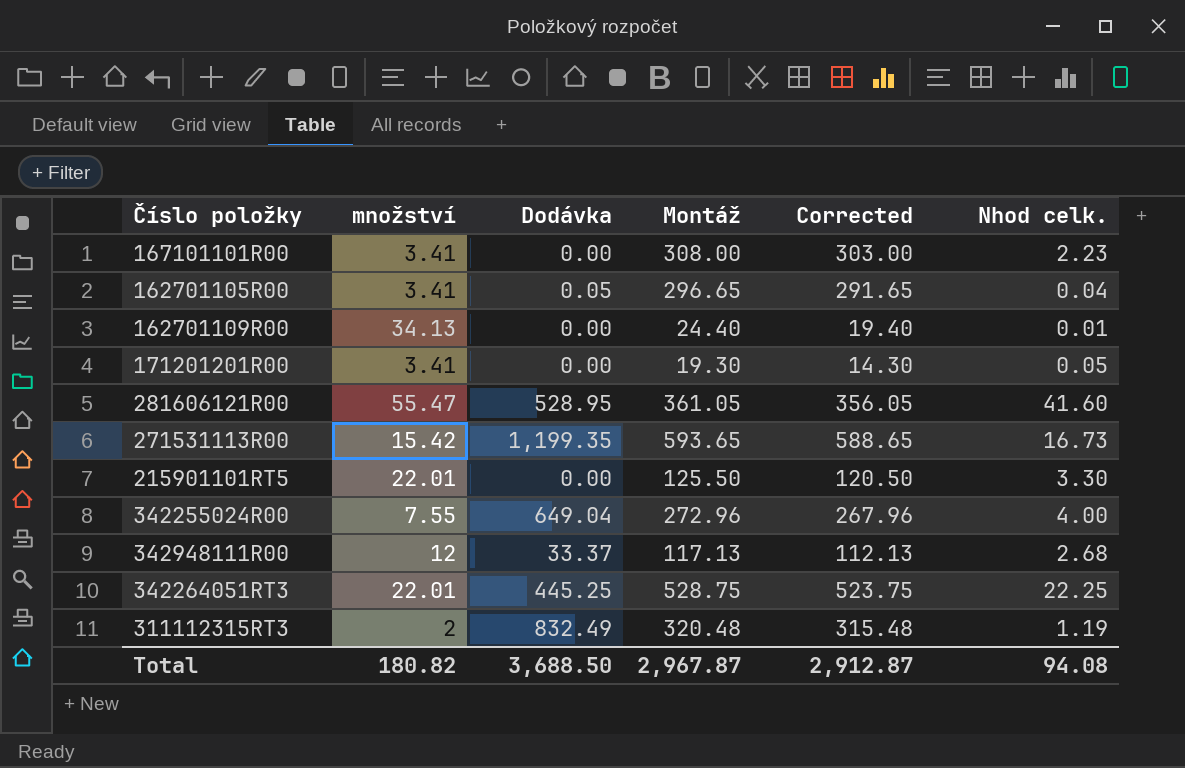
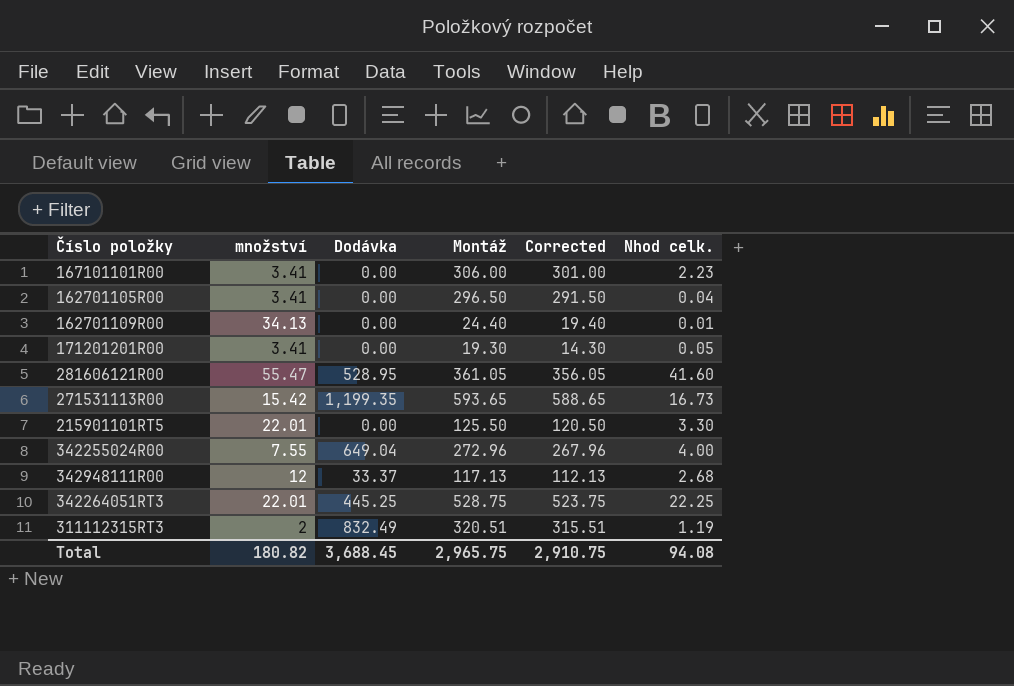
167101101R00 | Montáž: 308.00 -> 306.00
167101101R00 | Corrected: 303.00 -> 301.00
162701105R00 | Dodávka: 0.05 -> 0.00
162701105R00 | Montáž: 296.65 -> 296.50
162701105R00 | Corrected: 291.65 -> 291.50
311112315RT3 | Montáž: 320.48 -> 320.51
311112315RT3 | Corrected: 315.48 -> 315.51
Total | Dodávka: 3,688.50 -> 3,688.45
Total | Montáž: 2,967.87 -> 2,965.75
Total | Corrected: 2,912.87 -> 2,910.75

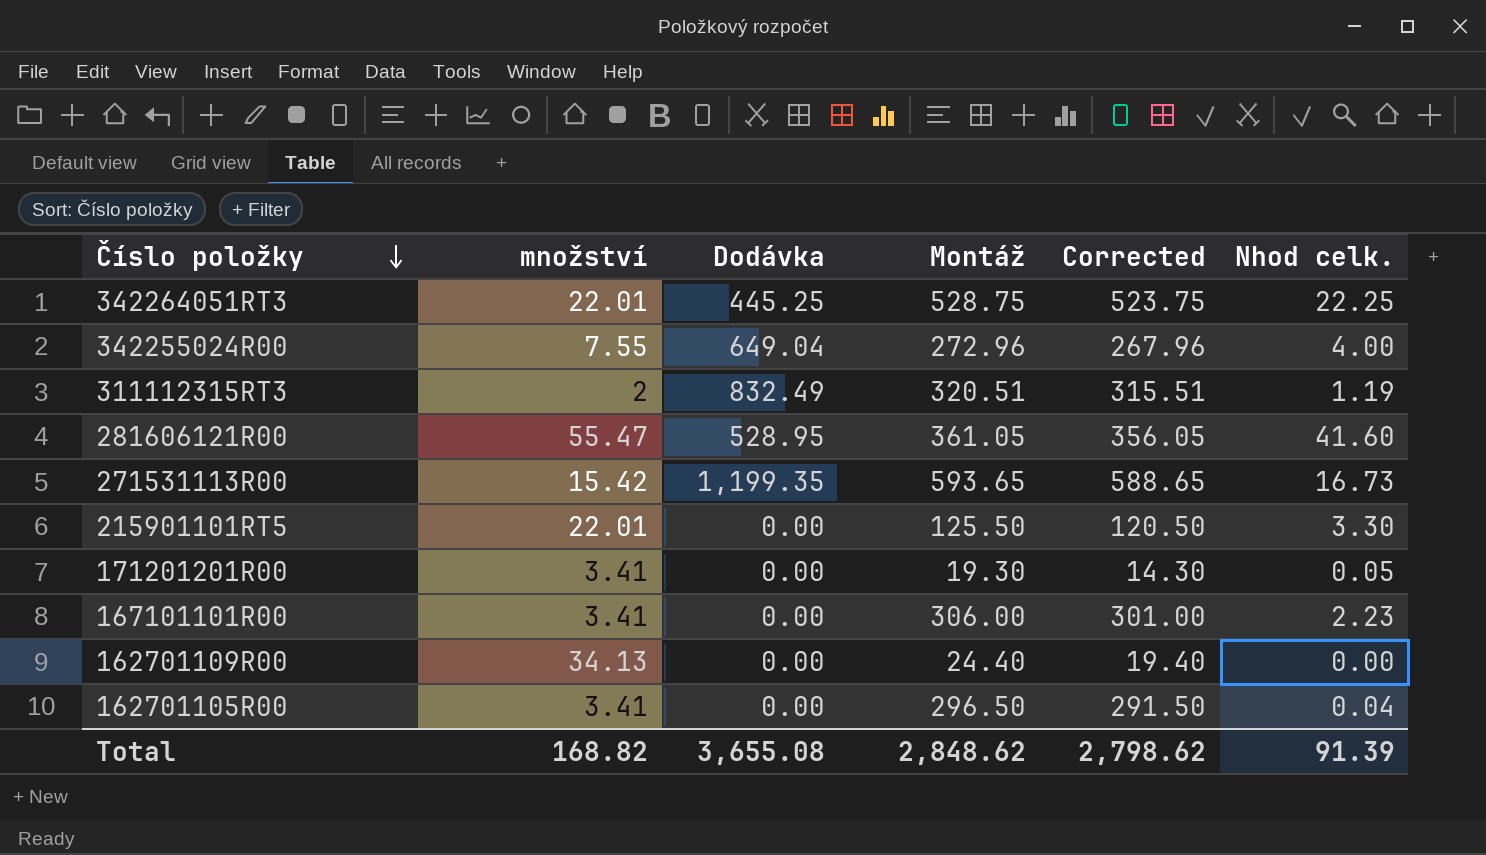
row order: none -> Číslo položky descending
row 342948111R00: 12 | 33.37 | 117.13 | 112.13 | 2.68 -> none
162701109R00 | Nhod celk.: 0.01 -> 0.00
Total | množství: 180.82 -> 168.82
Total | Dodávka: 3,688.45 -> 3,655.08
Total | Montáž: 2,965.75 -> 2,848.62
Total | Corrected: 2,910.75 -> 2,798.62
Total | Nhod celk.: 94.08 -> 91.39

